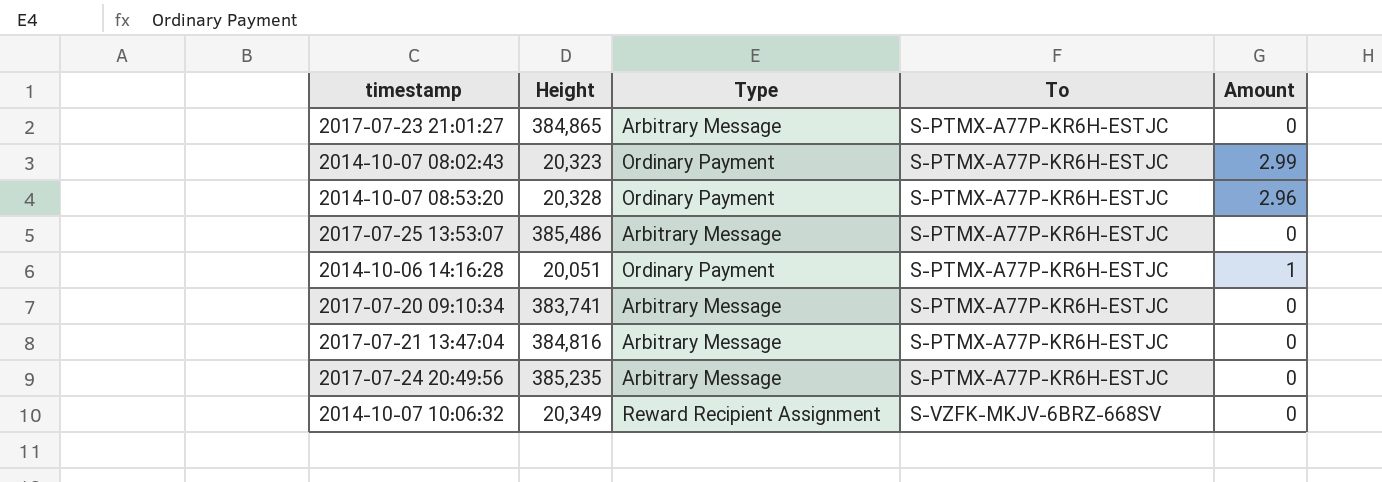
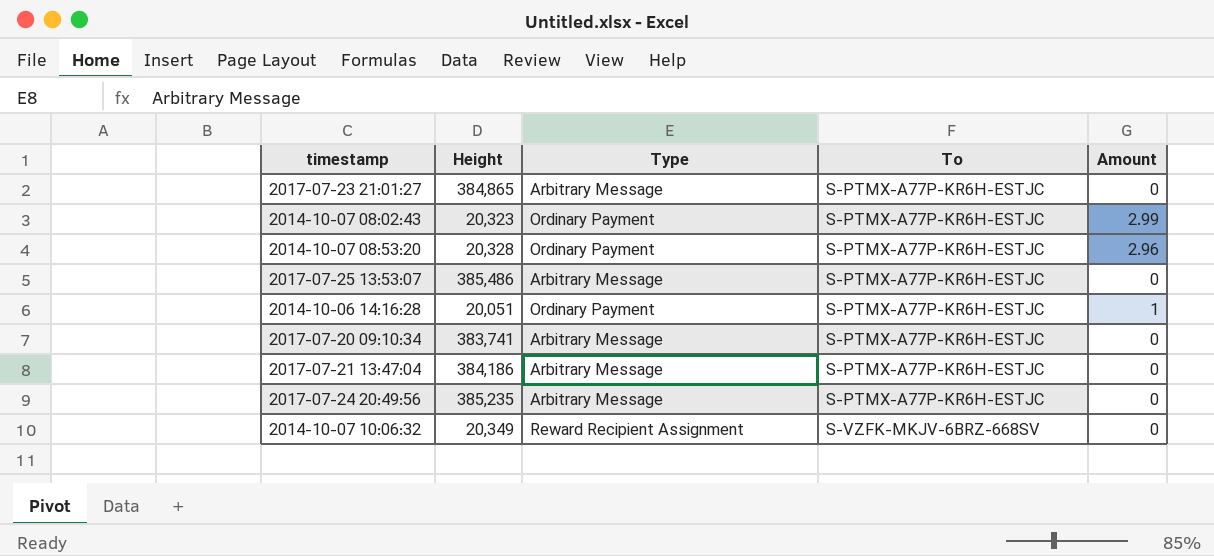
2017-07-21 13:47:04 | Height: 384,816 -> 384,186

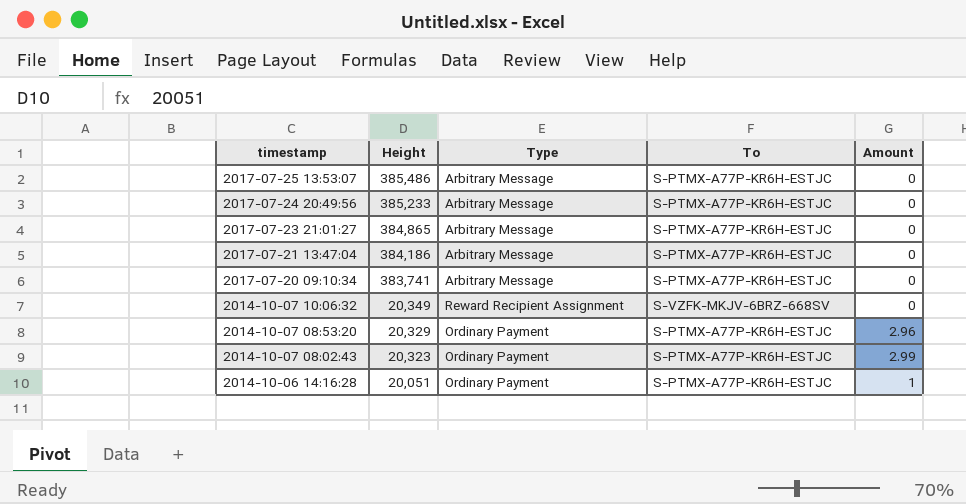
row order: To ascending -> timestamp descending
2017-07-24 20:49:56 | Height: 385,235 -> 385,233
2014-10-07 08:53:20 | Height: 20,328 -> 20,329

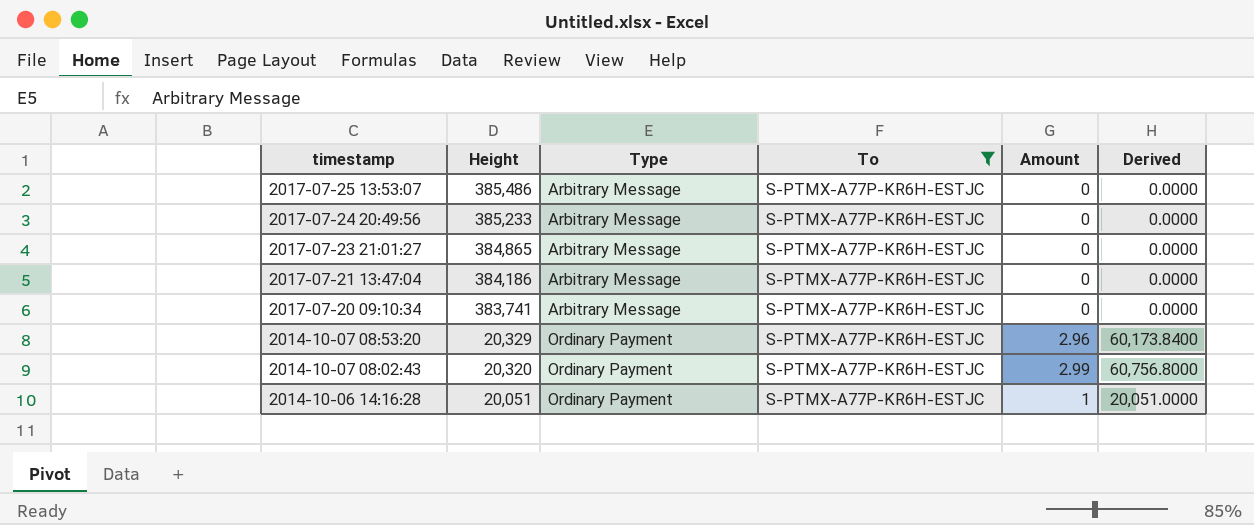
filter: none -> To = S-PTMX-A77P-KR6H-ESTJC
column Derived | formula: none -> [Height] * [Amount]
2014-10-07 08:02:43 | Height: 20,323 -> 20,320

